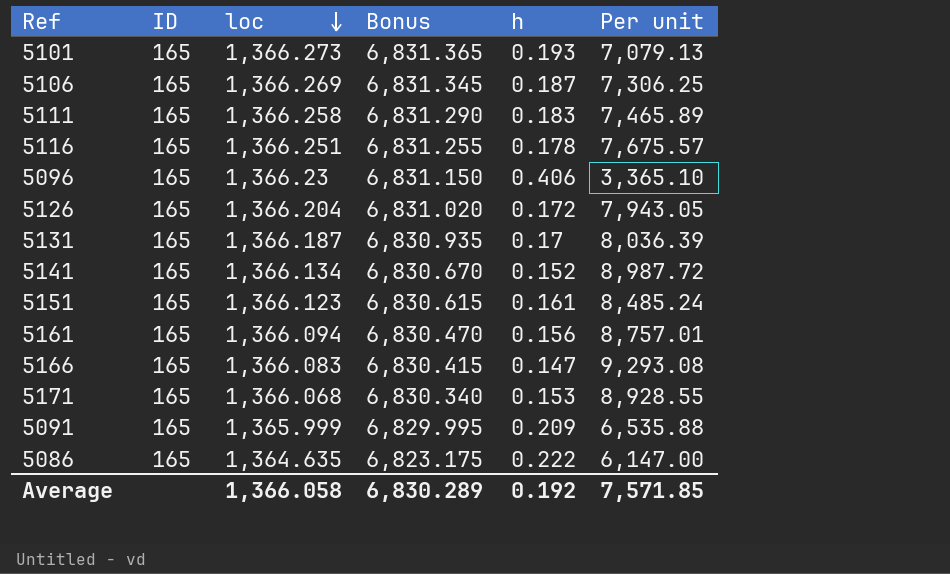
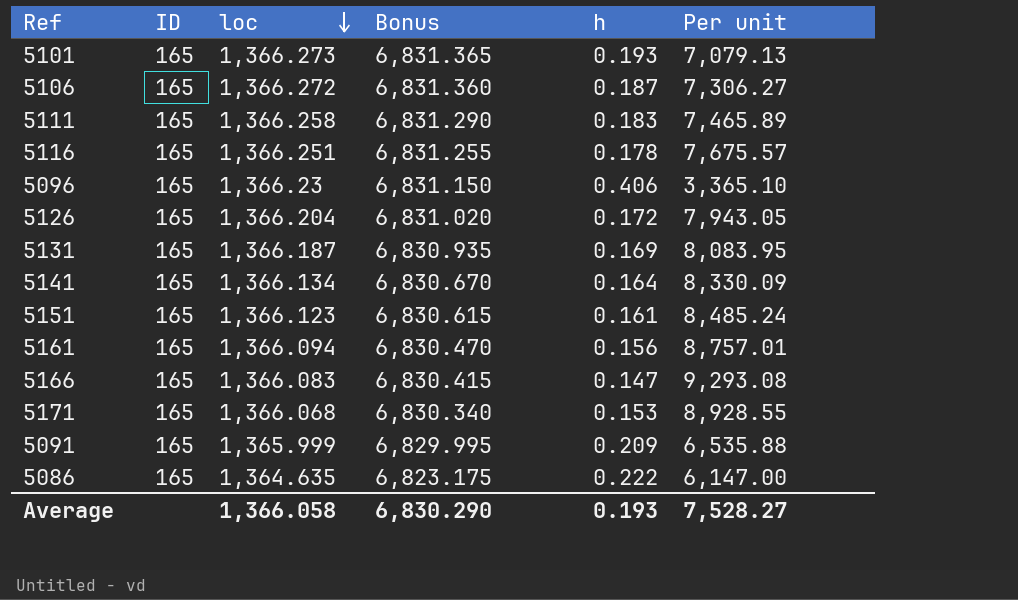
5106 | loc: 1,366.269 -> 1,366.272
5106 | Bonus: 6,831.345 -> 6,831.360
5106 | Per unit: 7,306.25 -> 7,306.27
5131 | h: 0.17 -> 0.169
5131 | Per unit: 8,036.39 -> 8,083.95
5141 | h: 0.152 -> 0.164
5141 | Per unit: 8,987.72 -> 8,330.09
Average | Bonus: 6,830.289 -> 6,830.290
Average | h: 0.192 -> 0.193
Average | Per unit: 7,571.85 -> 7,528.27

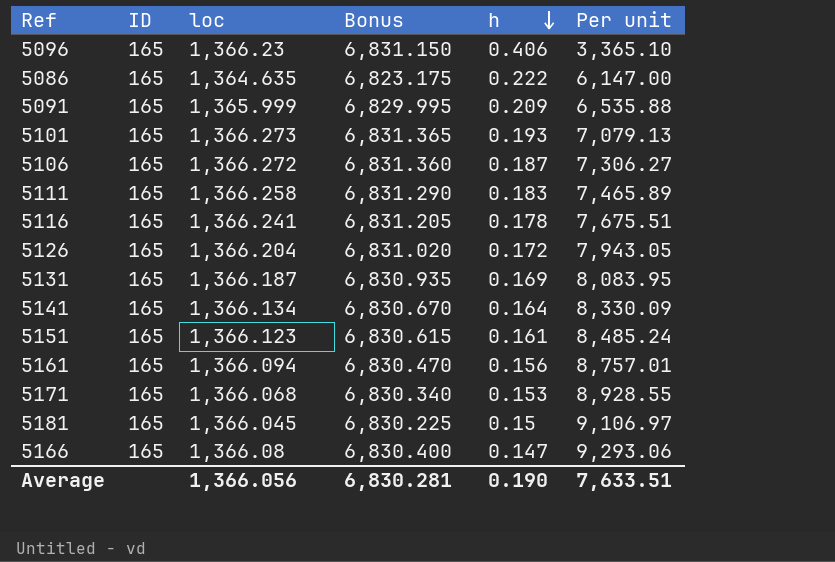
row order: loc descending -> h descending
5116 | loc: 1,366.251 -> 1,366.241
5116 | Bonus: 6,831.255 -> 6,831.205
5116 | Per unit: 7,675.57 -> 7,675.51
row 5181: none -> 165 | 1,366.045 | 6,830.225 | 0.15 | 9,106.97
5166 | loc: 1,366.083 -> 1,366.08
5166 | Bonus: 6,830.415 -> 6,830.400
5166 | Per unit: 9,293.08 -> 9,293.06
Average | loc: 1,366.058 -> 1,366.056
Average | Bonus: 6,830.290 -> 6,830.281
Average | h: 0.193 -> 0.190
Average | Per unit: 7,528.27 -> 7,633.51

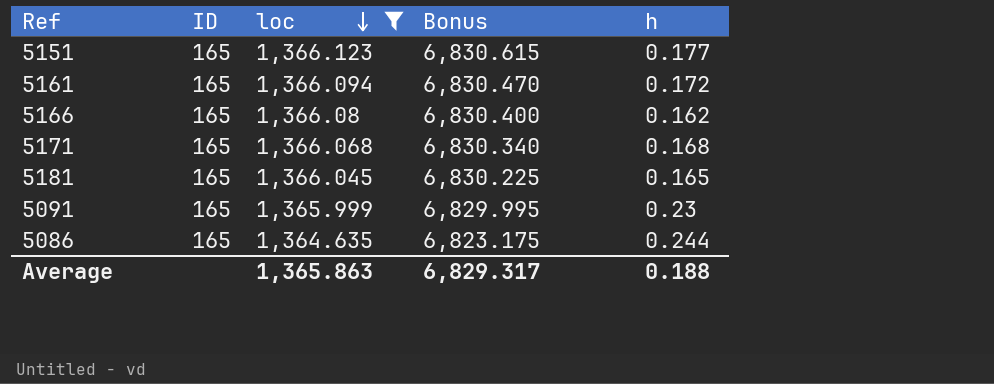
filter: none -> loc <= 1,366.123
row order: h descending -> loc descending
column Per unit | formula: [loc] / [h] -> none
5151 | h: 0.161 -> 0.177
5161 | h: 0.156 -> 0.172
5166 | h: 0.147 -> 0.162
5171 | h: 0.153 -> 0.168
5181 | h: 0.15 -> 0.165
5091 | h: 0.209 -> 0.23
5086 | h: 0.222 -> 0.244
Average | loc: 1,366.056 -> 1,365.863
Average | Bonus: 6,830.281 -> 6,829.317
Average | h: 0.190 -> 0.188

